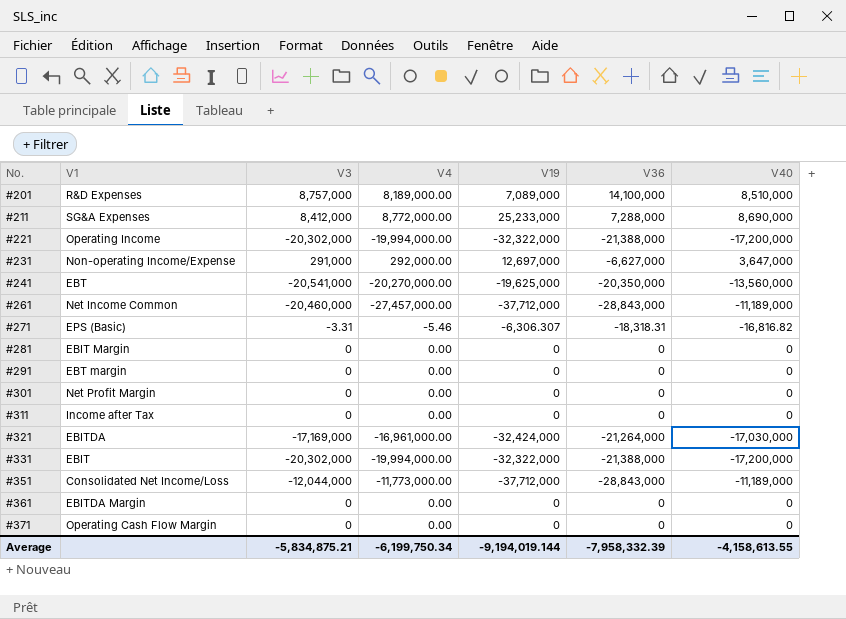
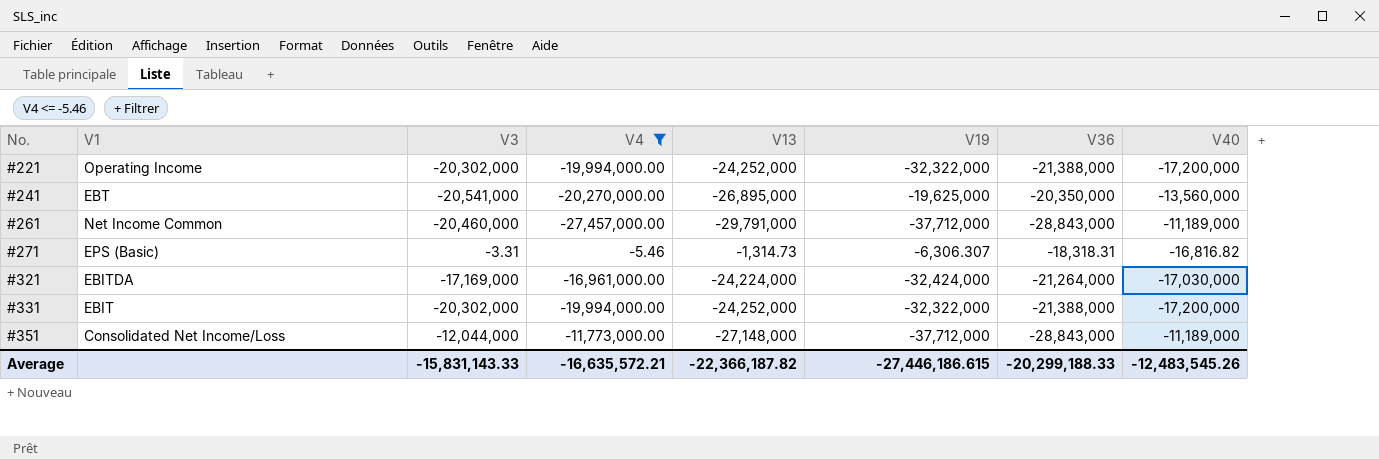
filter: none -> V4 <= -5.46
column V13 | position: none -> 5
Average | V3: -5,834,875.21 -> -15,831,143.33
Average | V4: -6,199,750.34 -> -16,635,572.21
Average | V19: -9,194,019.144 -> -27,446,186.615
Average | V36: -7,958,332.39 -> -20,299,188.33
Average | V40: -4,158,613.55 -> -12,483,545.26

